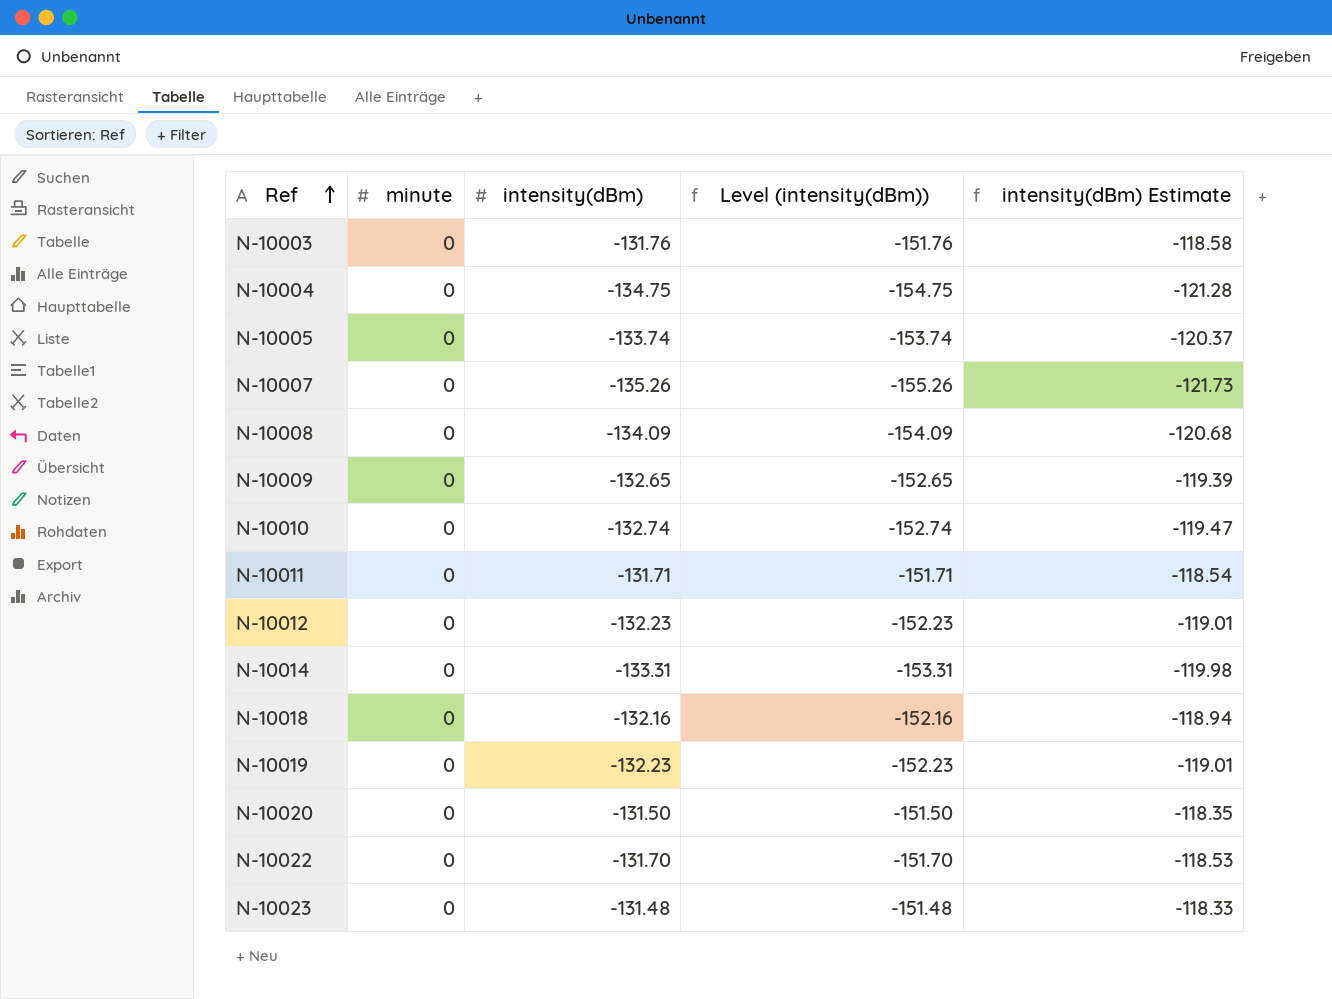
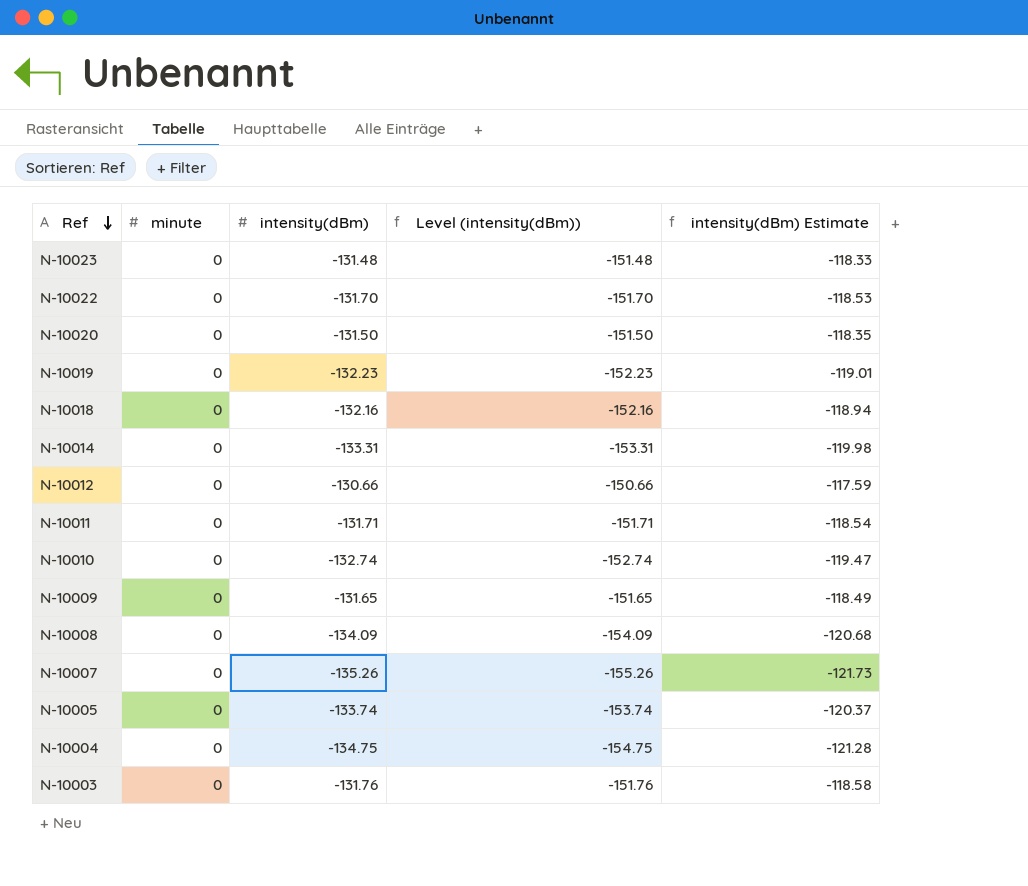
row order: Ref ascending -> Ref descending
N-10012 | intensity(dBm): -132.23 -> -130.66
N-10012 | Level (intensity(dBm)): -152.23 -> -150.66
N-10012 | intensity(dBm) Estimate: -119.01 -> -117.59
N-10009 | intensity(dBm): -132.65 -> -131.65
N-10009 | Level (intensity(dBm)): -152.65 -> -151.65
N-10009 | intensity(dBm) Estimate: -119.39 -> -118.49

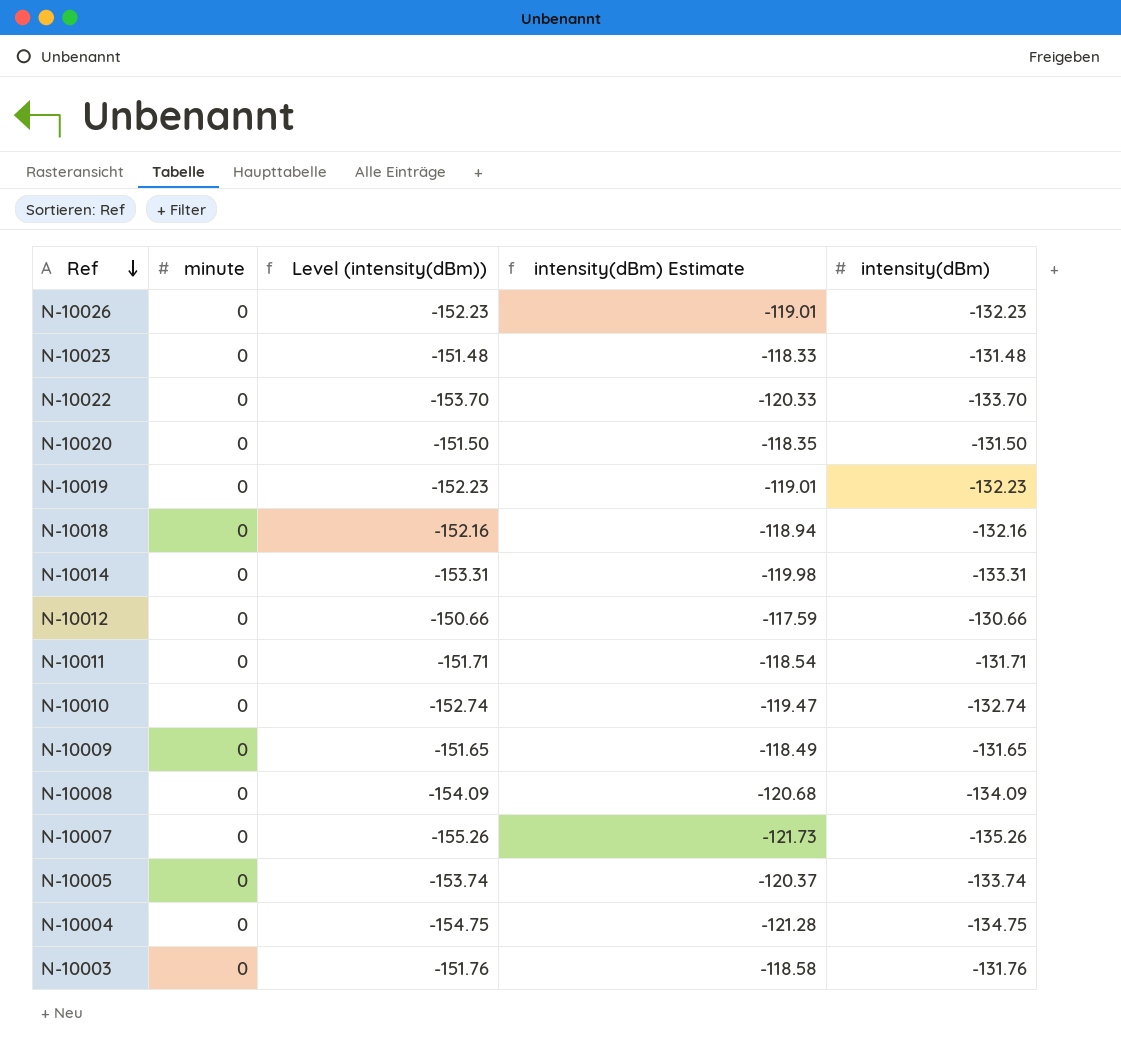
column intensity(dBm) | position: 3 -> 5
row N-10026: none -> 0 | -152.23 | -119.01 | -132.23
N-10022 | Level (intensity(dBm)): -151.70 -> -153.70
N-10022 | intensity(dBm) Estimate: -118.53 -> -120.33
N-10022 | intensity(dBm): -131.70 -> -133.70

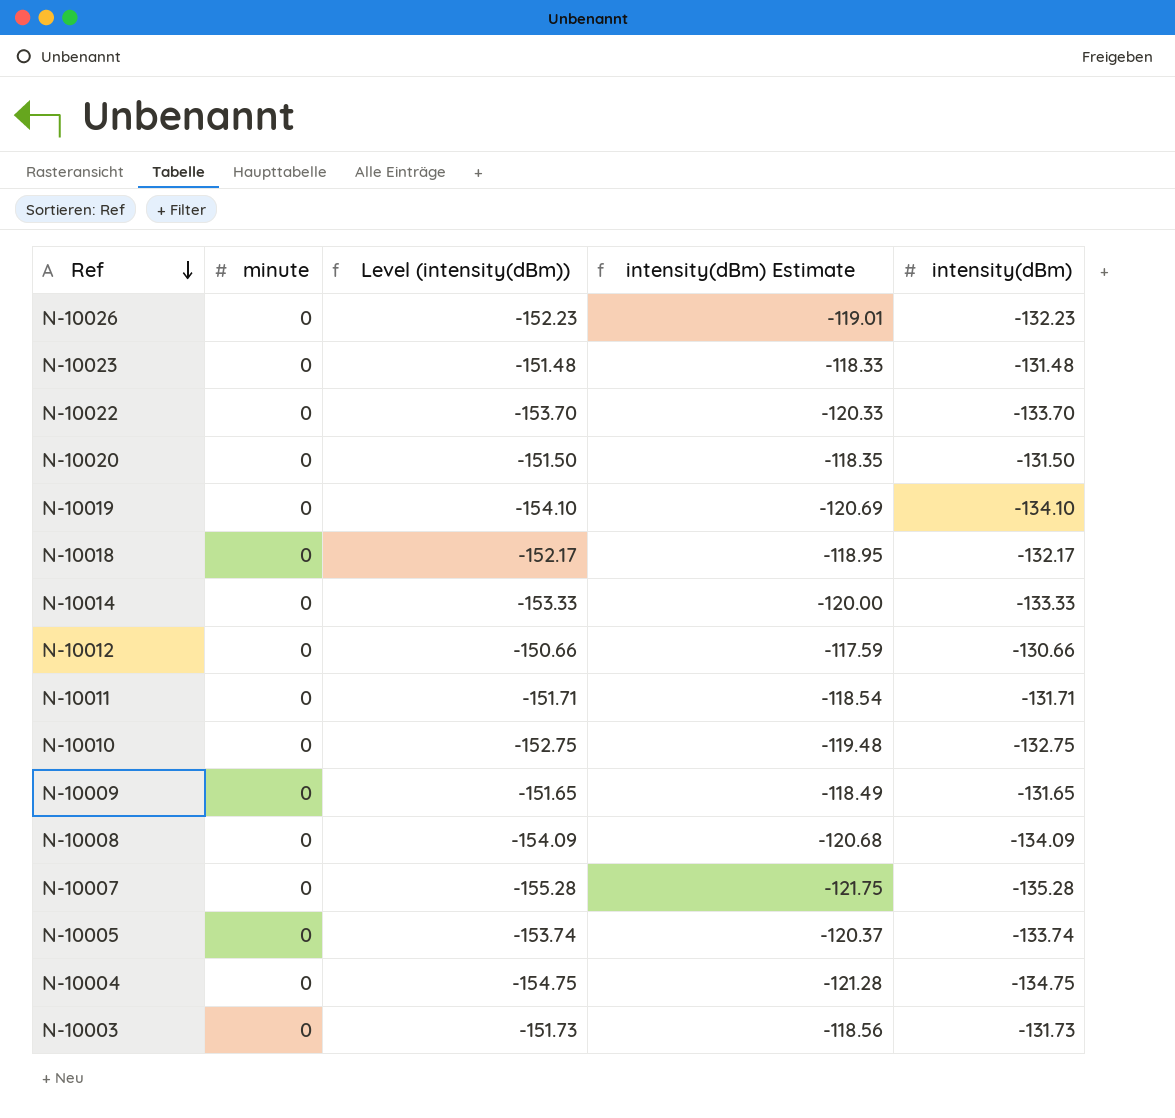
N-10019 | Level (intensity(dBm)): -152.23 -> -154.10
N-10019 | intensity(dBm) Estimate: -119.01 -> -120.69
N-10019 | intensity(dBm): -132.23 -> -134.10
N-10018 | Level (intensity(dBm)): -152.16 -> -152.17
N-10018 | intensity(dBm) Estimate: -118.94 -> -118.95
N-10018 | intensity(dBm): -132.16 -> -132.17
N-10014 | Level (intensity(dBm)): -153.31 -> -153.33
N-10014 | intensity(dBm) Estimate: -119.98 -> -120.00
N-10014 | intensity(dBm): -133.31 -> -133.33
N-10010 | Level (intensity(dBm)): -152.74 -> -152.75
N-10010 | intensity(dBm) Estimate: -119.47 -> -119.48
N-10010 | intensity(dBm): -132.74 -> -132.75
N-10007 | Level (intensity(dBm)): -155.26 -> -155.28
N-10007 | intensity(dBm) Estimate: -121.73 -> -121.75
N-10007 | intensity(dBm): -135.26 -> -135.28
N-10003 | Level (intensity(dBm)): -151.76 -> -151.73
N-10003 | intensity(dBm) Estimate: -118.58 -> -118.56
N-10003 | intensity(dBm): -131.76 -> -131.73

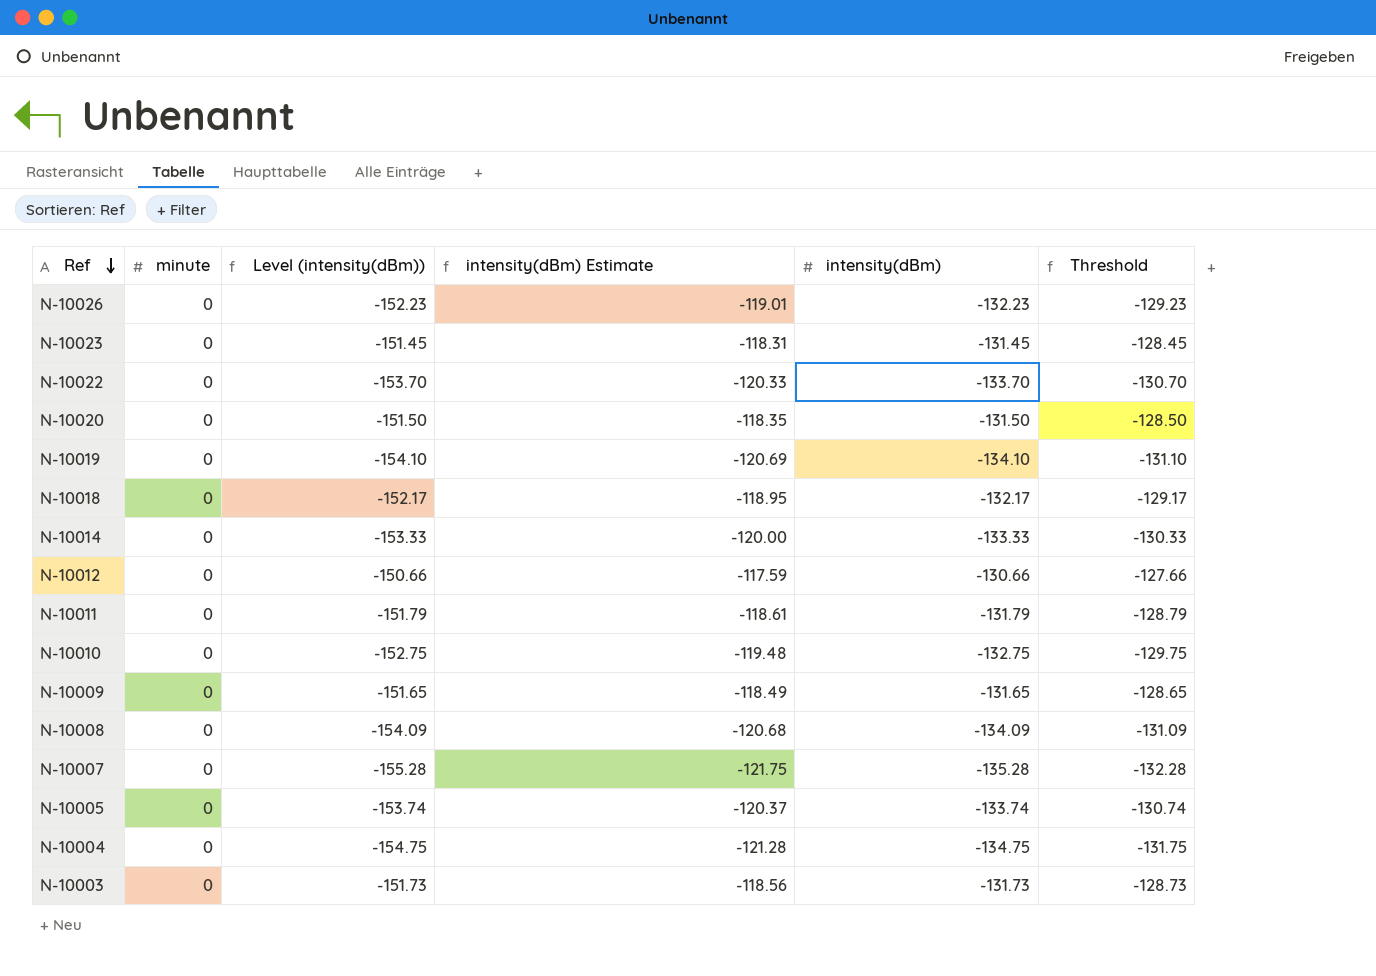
column Threshold | formula: none -> [intensity(dBm)] + 3
N-10023 | Level (intensity(dBm)): -151.48 -> -151.45
N-10023 | intensity(dBm) Estimate: -118.33 -> -118.31
N-10023 | intensity(dBm): -131.48 -> -131.45
N-10011 | Level (intensity(dBm)): -151.71 -> -151.79
N-10011 | intensity(dBm) Estimate: -118.54 -> -118.61
N-10011 | intensity(dBm): -131.71 -> -131.79

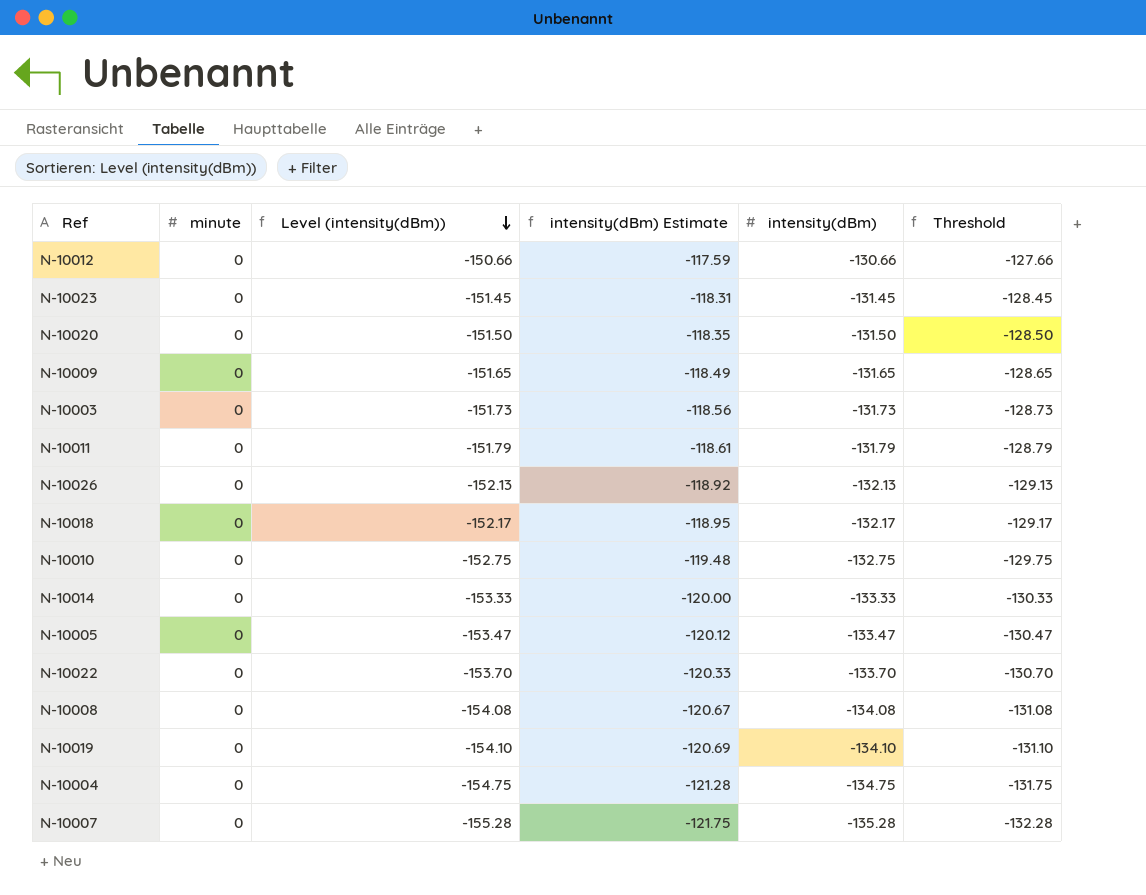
row order: Ref descending -> Level (intensity(dBm)) descending
N-10026 | Level (intensity(dBm)): -152.23 -> -152.13
N-10026 | intensity(dBm) Estimate: -119.01 -> -118.92
N-10026 | intensity(dBm): -132.23 -> -132.13
N-10026 | Threshold: -129.23 -> -129.13
N-10005 | Level (intensity(dBm)): -153.74 -> -153.47
N-10005 | intensity(dBm) Estimate: -120.37 -> -120.12
N-10005 | intensity(dBm): -133.74 -> -133.47
N-10005 | Threshold: -130.74 -> -130.47
N-10008 | Level (intensity(dBm)): -154.09 -> -154.08
N-10008 | intensity(dBm) Estimate: -120.68 -> -120.67
N-10008 | intensity(dBm): -134.09 -> -134.08
N-10008 | Threshold: -131.09 -> -131.08

